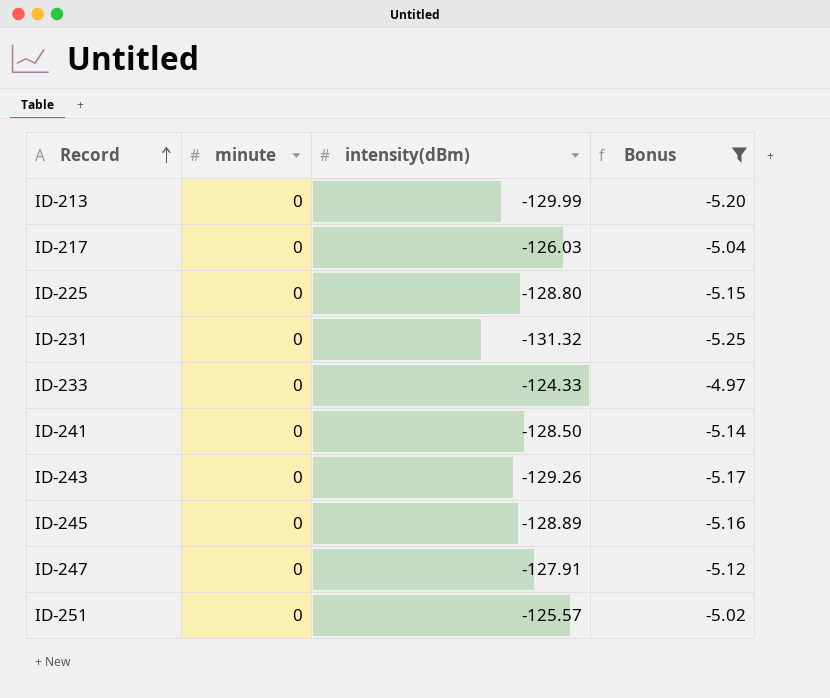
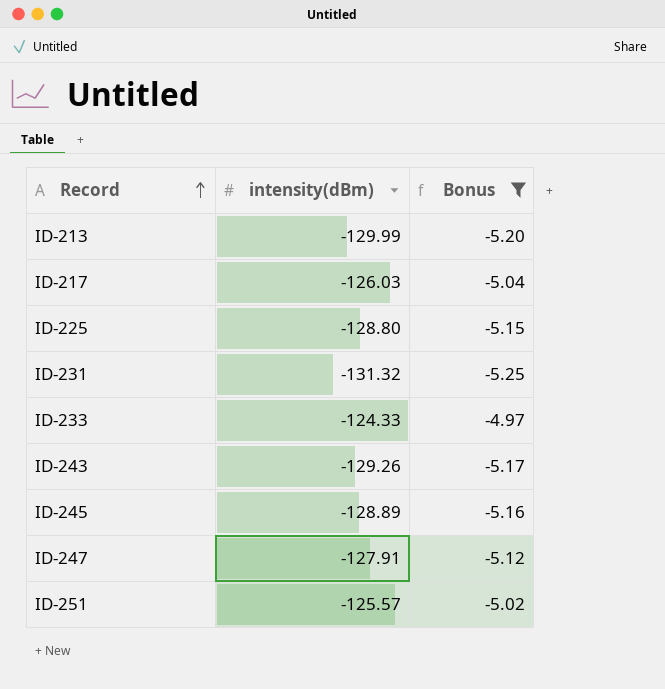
column minute | position: 2 -> none
row ID-241: 0 | -128.50 | -5.14 -> none

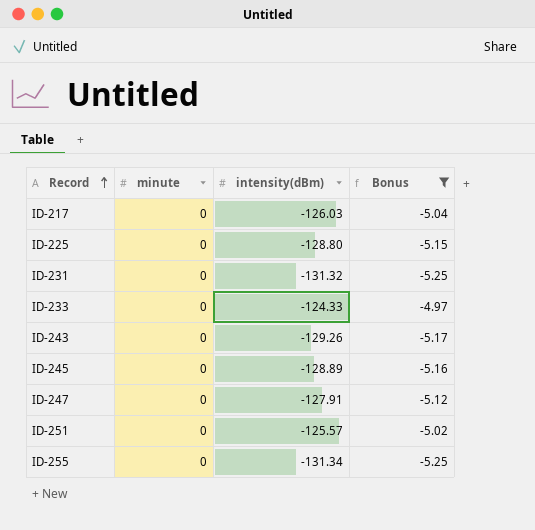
column minute | position: none -> 2
row ID-213: -129.99 | -5.20 -> none
row ID-255: none -> 0 | -131.34 | -5.25

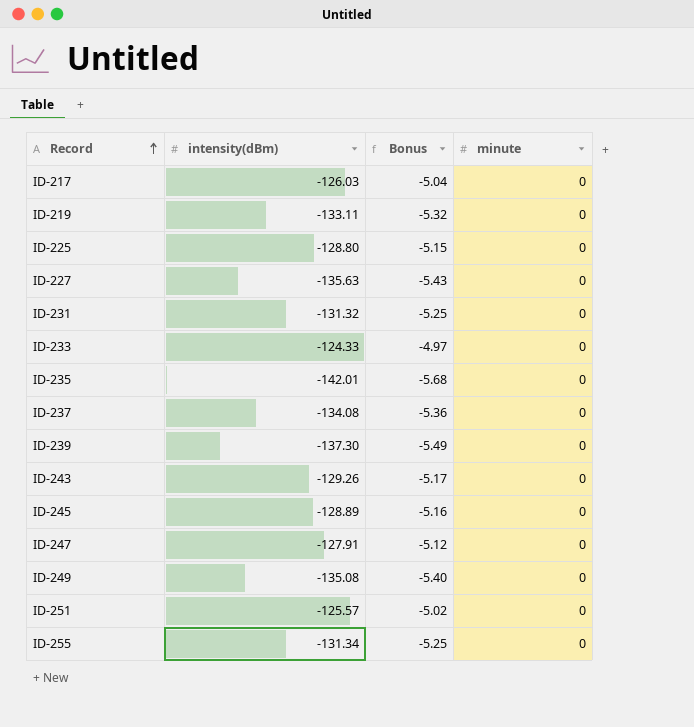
filter: Bonus >= -5.25 -> none
column minute | position: 2 -> 4

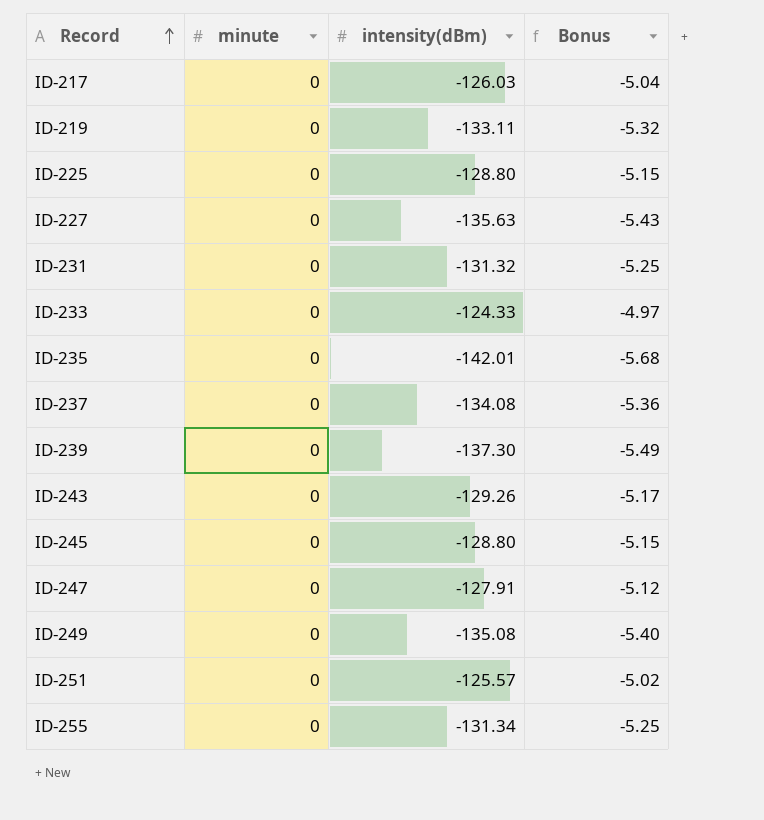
column minute | position: 4 -> 2
ID-245 | intensity(dBm): -128.89 -> -128.80
ID-245 | Bonus: -5.16 -> -5.15

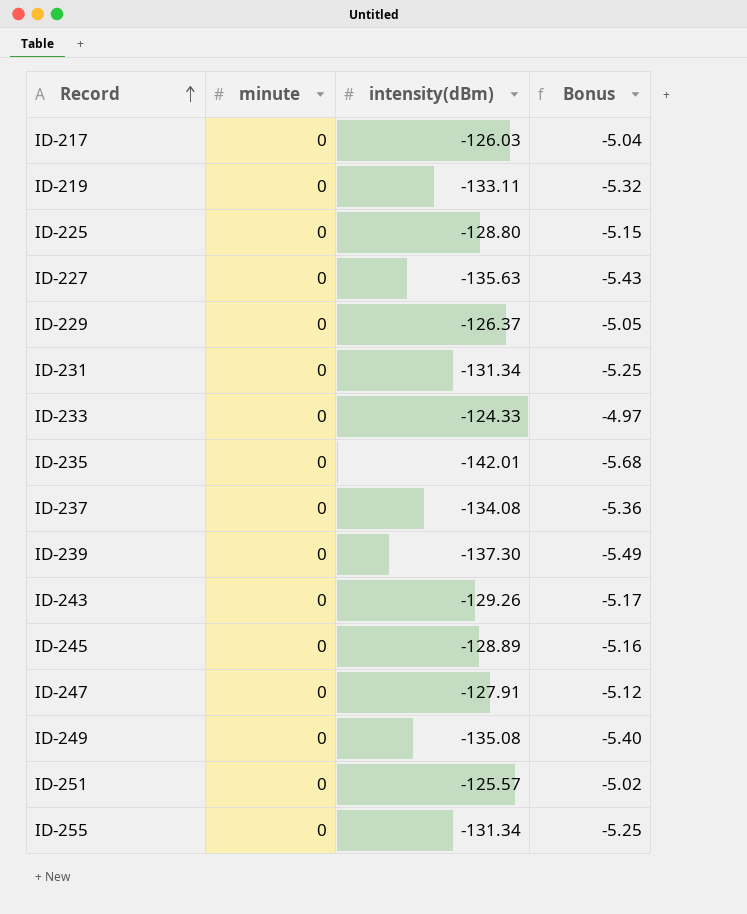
row ID-229: none -> 0 | -126.37 | -5.05
ID-231 | intensity(dBm): -131.32 -> -131.34
ID-245 | intensity(dBm): -128.80 -> -128.89
ID-245 | Bonus: -5.15 -> -5.16

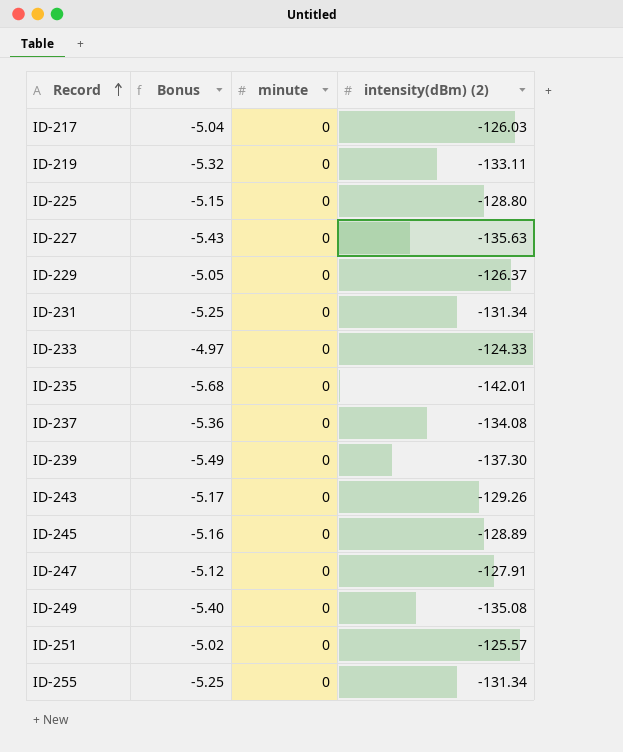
column Bonus | position: 4 -> 2
column name: intensity(dBm) -> intensity(dBm) (2)

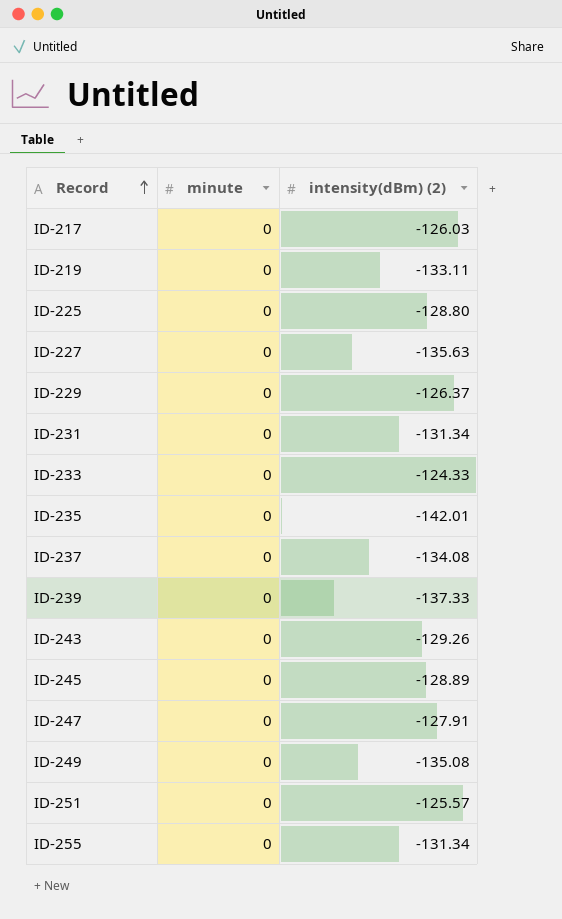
column Bonus | formula: [intensity(dBm) (2)] * 0.04 -> none
ID-239 | intensity(dBm) (2): -137.30 -> -137.33

